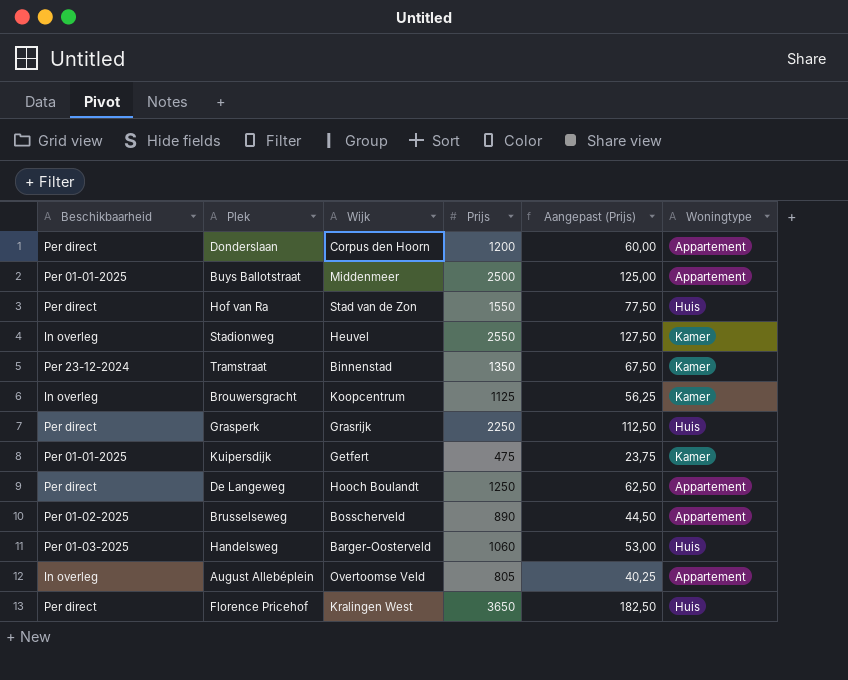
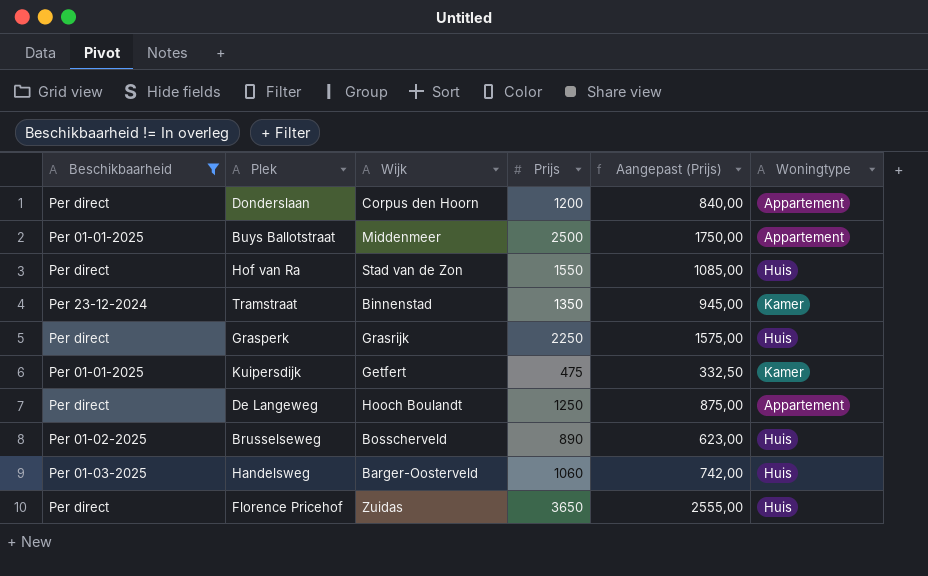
filter: none -> Beschikbaarheid != In overleg
column Aangepast (Prijs) | formula: [Prijs] * 0,05 -> [Prijs] * 0,7
Brusselseweg | Woningtype: Appartement -> Huis
Florence Pricehof | Wijk: Kralingen West -> Zuidas

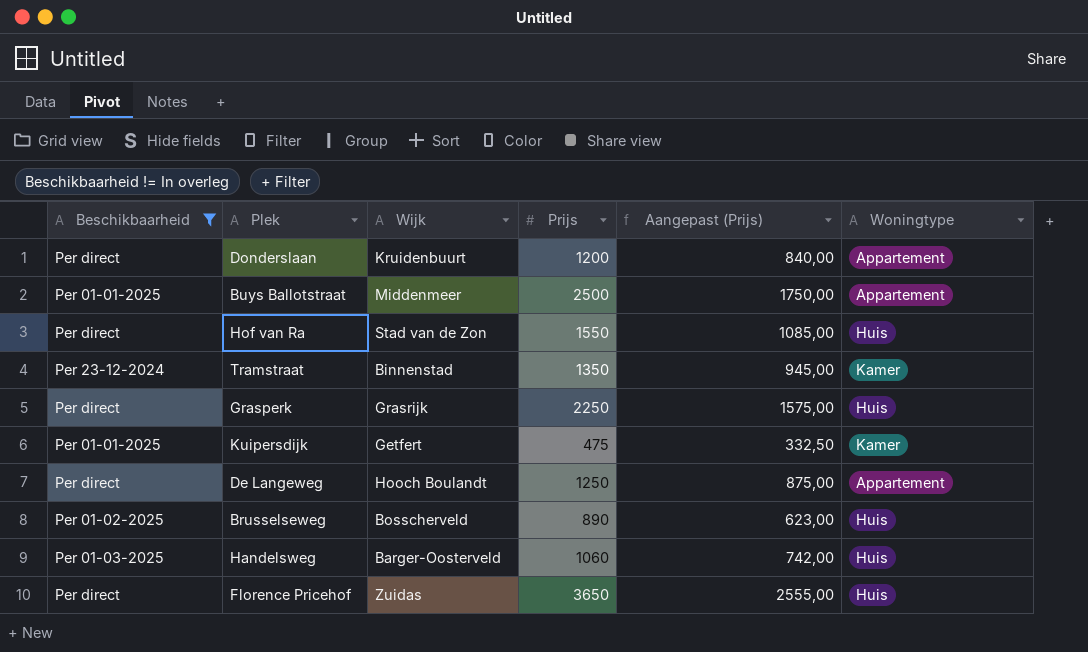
Donderslaan | Wijk: Corpus den Hoorn -> Kruidenbuurt

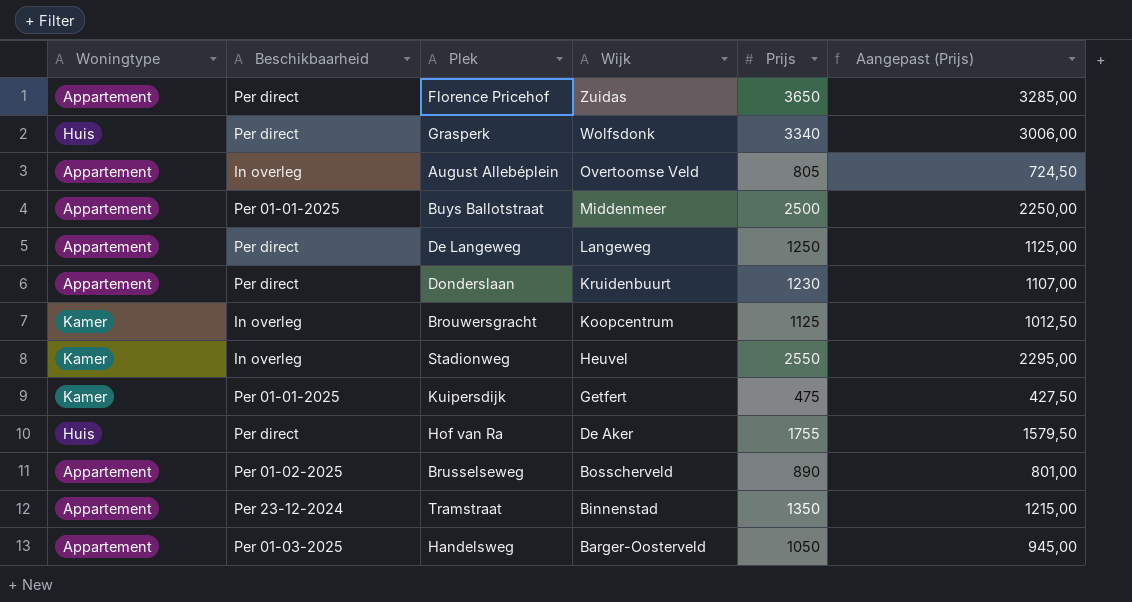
filter: Beschikbaarheid != In overleg -> none
row order: none -> Wijk descending
column Woningtype | position: 6 -> 1
column Aangepast (Prijs) | formula: [Prijs] * 0,7 -> [Prijs] * 0,9
Florence Pricehof | Woningtype: Huis -> Appartement
Grasperk | Wijk: Grasrijk -> Wolfsdonk
Grasperk | Prijs: 2250 -> 3340
De Langeweg | Wijk: Hooch Boulandt -> Langeweg
Donderslaan | Prijs: 1200 -> 1230
Hof van Ra | Wijk: Stad van de Zon -> De Aker
Hof van Ra | Prijs: 1550 -> 1755
Brusselseweg | Woningtype: Huis -> Appartement
Tramstraat | Woningtype: Kamer -> Appartement
Handelsweg | Woningtype: Huis -> Appartement
Handelsweg | Prijs: 1060 -> 1050

